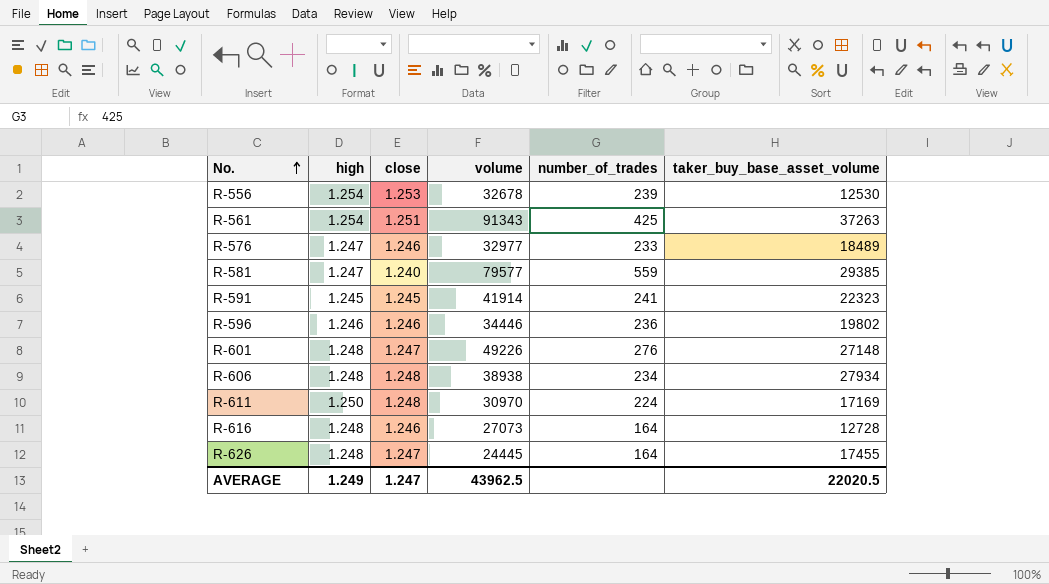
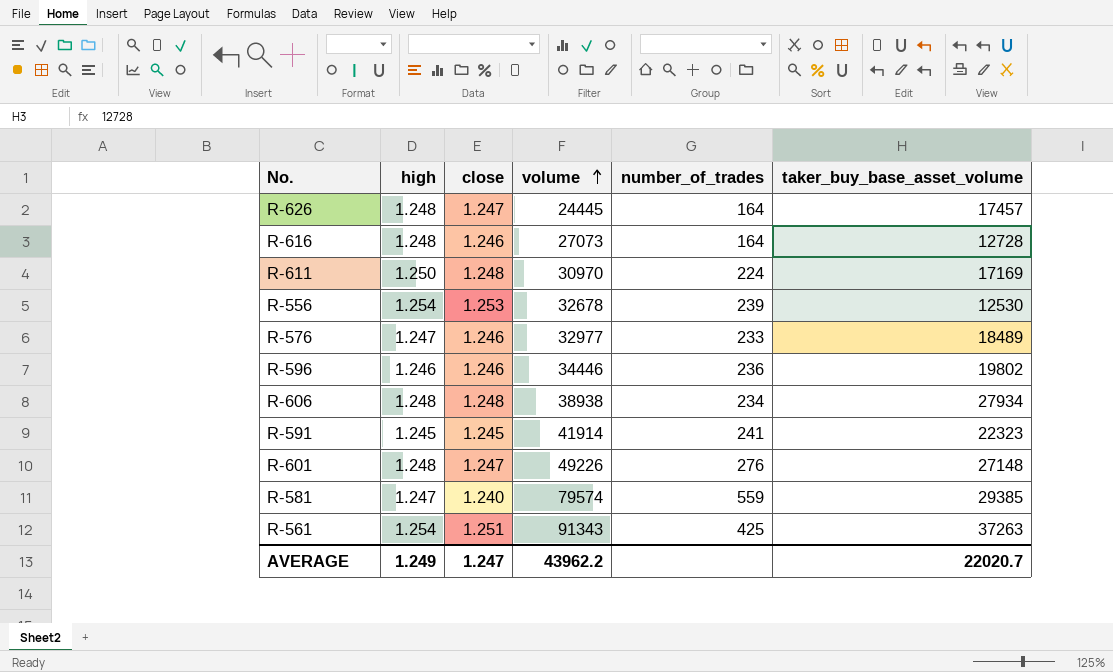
row order: No. ascending -> volume ascending
R-626 | taker_buy_base_asset_volume: 17455 -> 17457
R-581 | volume: 79577 -> 79574
AVERAGE | volume: 43962.5 -> 43962.2
AVERAGE | taker_buy_base_asset_volume: 22020.5 -> 22020.7

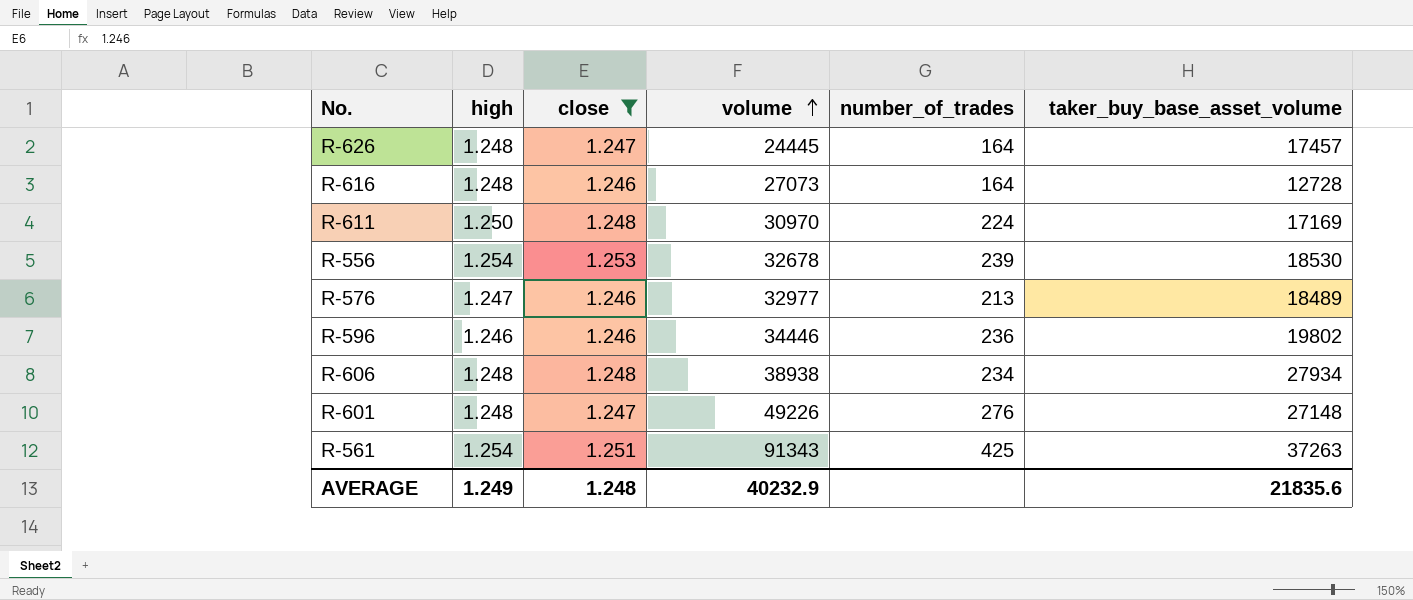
filter: none -> close >= 1.246
R-556 | taker_buy_base_asset_volume: 12530 -> 18530
R-576 | number_of_trades: 233 -> 213
AVERAGE | close: 1.247 -> 1.248
AVERAGE | volume: 43962.2 -> 40232.9
AVERAGE | taker_buy_base_asset_volume: 22020.7 -> 21835.6

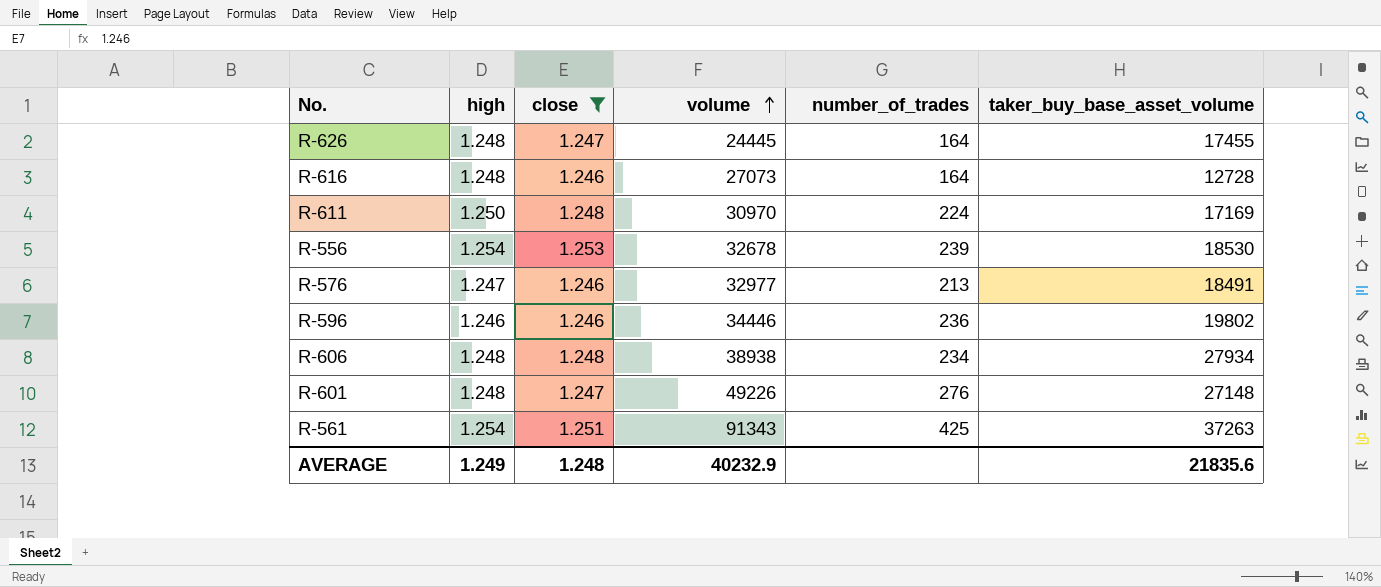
R-626 | taker_buy_base_asset_volume: 17457 -> 17455
R-576 | taker_buy_base_asset_volume: 18489 -> 18491

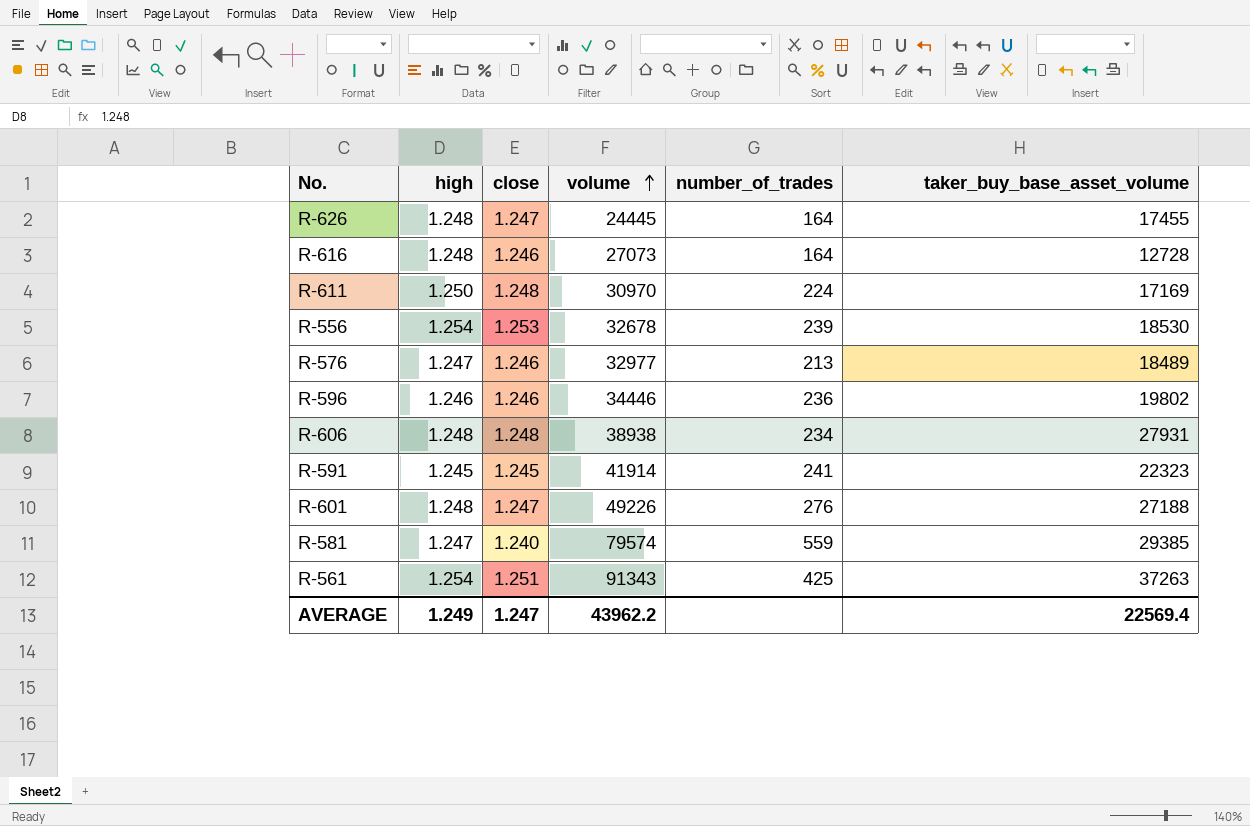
filter: close >= 1.246 -> none
R-576 | taker_buy_base_asset_volume: 18491 -> 18489
R-606 | taker_buy_base_asset_volume: 27934 -> 27931
R-601 | taker_buy_base_asset_volume: 27148 -> 27188
AVERAGE | close: 1.248 -> 1.247
AVERAGE | volume: 40232.9 -> 43962.2
AVERAGE | taker_buy_base_asset_volume: 21835.6 -> 22569.4

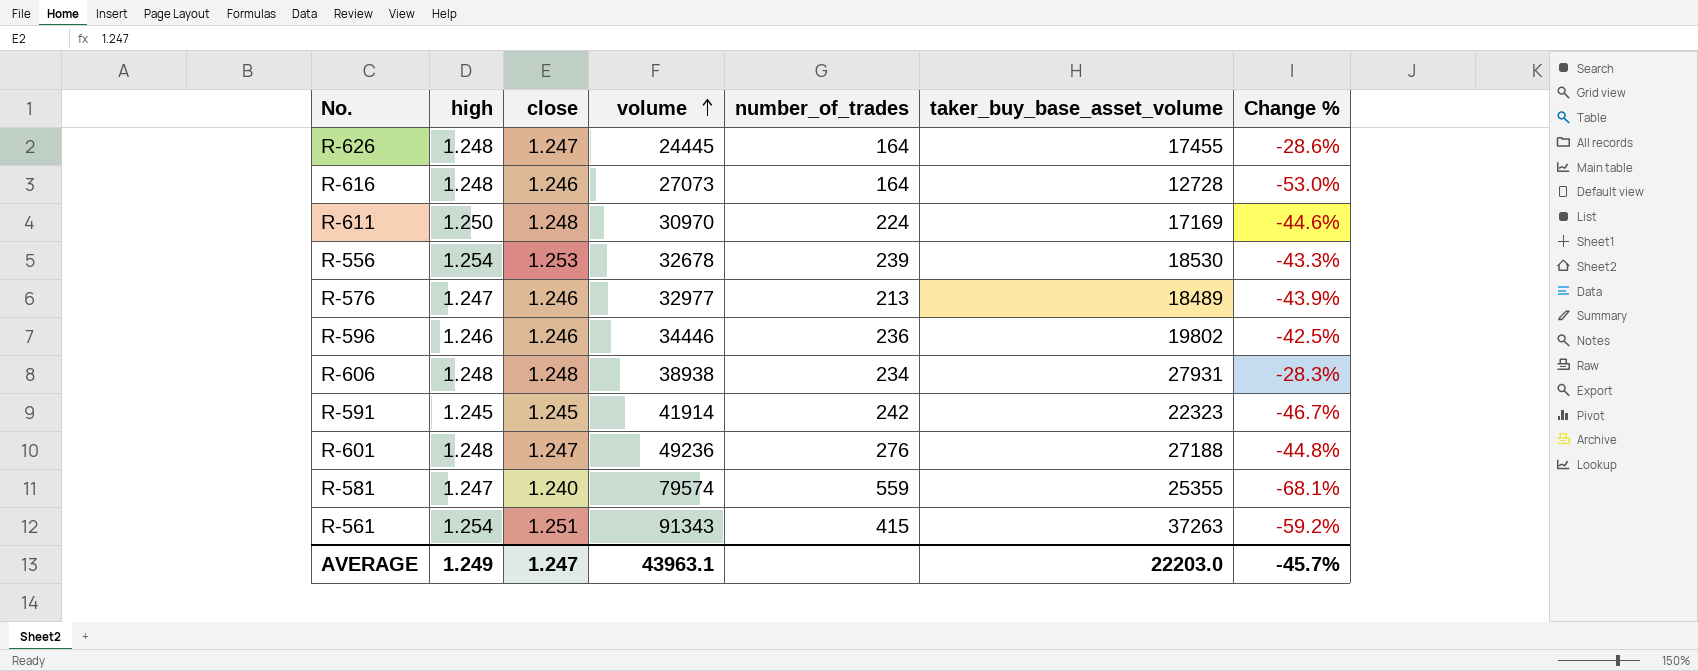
column Change % | formula: none -> ([taker_buy_base_asset_volume] - [volume]) / [volume]
R-591 | number_of_trades: 241 -> 242
R-601 | volume: 49226 -> 49236
R-581 | taker_buy_base_asset_volume: 29385 -> 25355
R-561 | number_of_trades: 425 -> 415
AVERAGE | volume: 43962.2 -> 43963.1
AVERAGE | taker_buy_base_asset_volume: 22569.4 -> 22203.0

